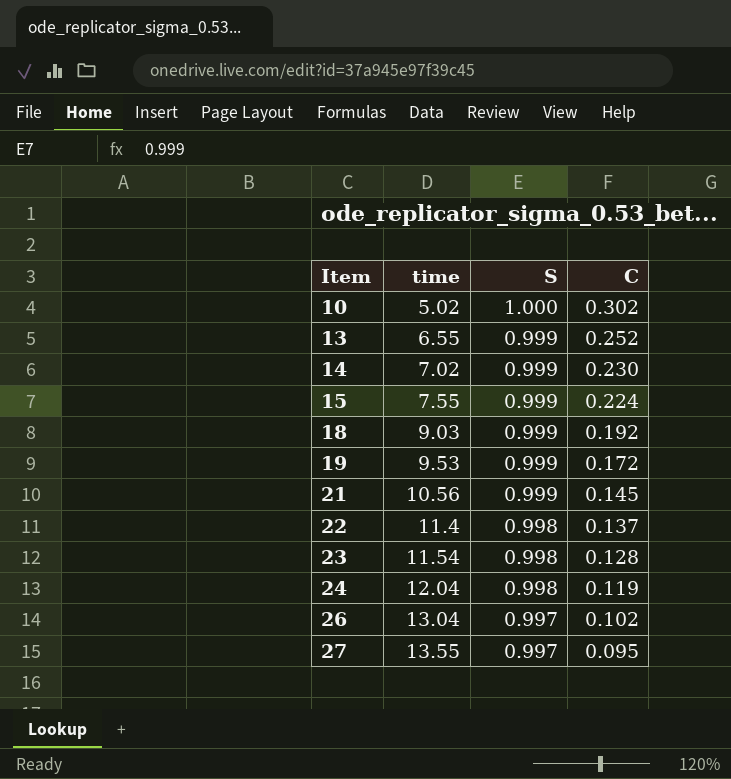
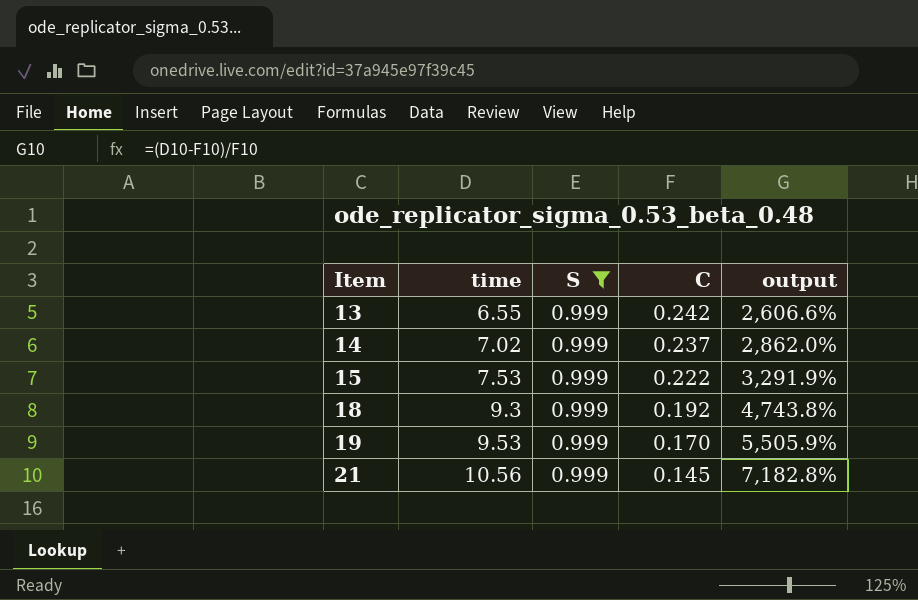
filter: none -> S = 0.999
column output | formula: none -> ([time] - [C]) / [C]
13 | C: 0.252 -> 0.242
14 | C: 0.230 -> 0.237
15 | time: 7.55 -> 7.53
15 | C: 0.224 -> 0.222
18 | time: 9.03 -> 9.3
19 | C: 0.172 -> 0.170

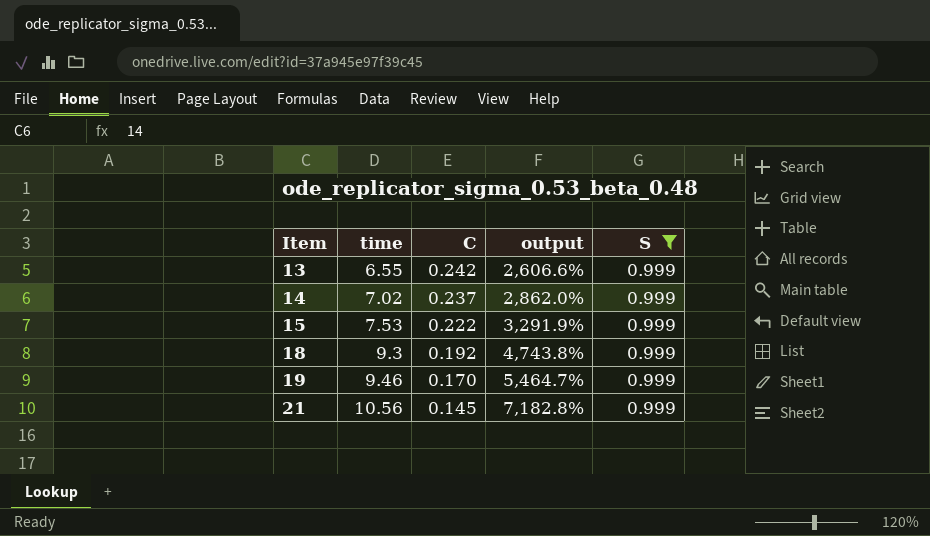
column S | position: 3 -> 5
19 | time: 9.53 -> 9.46
19 | output: 5,505.9% -> 5,464.7%

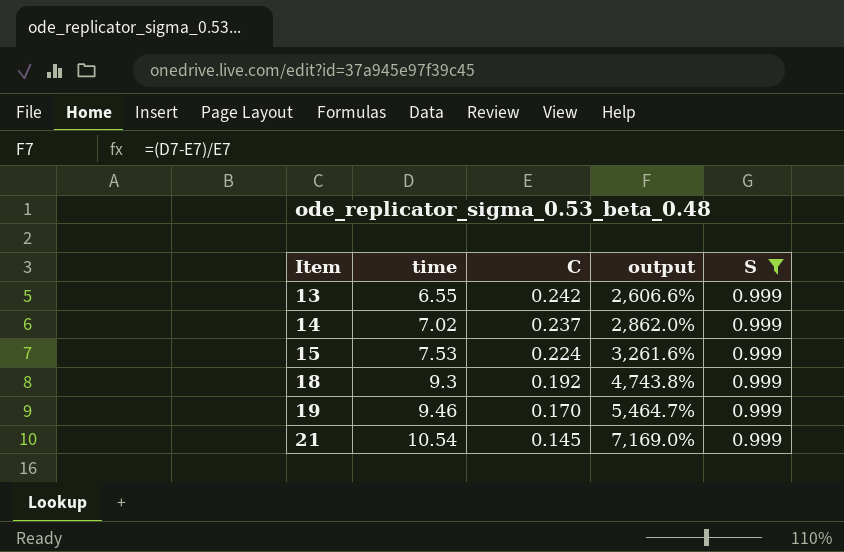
15 | C: 0.222 -> 0.224
15 | output: 3,291.9% -> 3,261.6%
21 | time: 10.56 -> 10.54
21 | output: 7,182.8% -> 7,169.0%

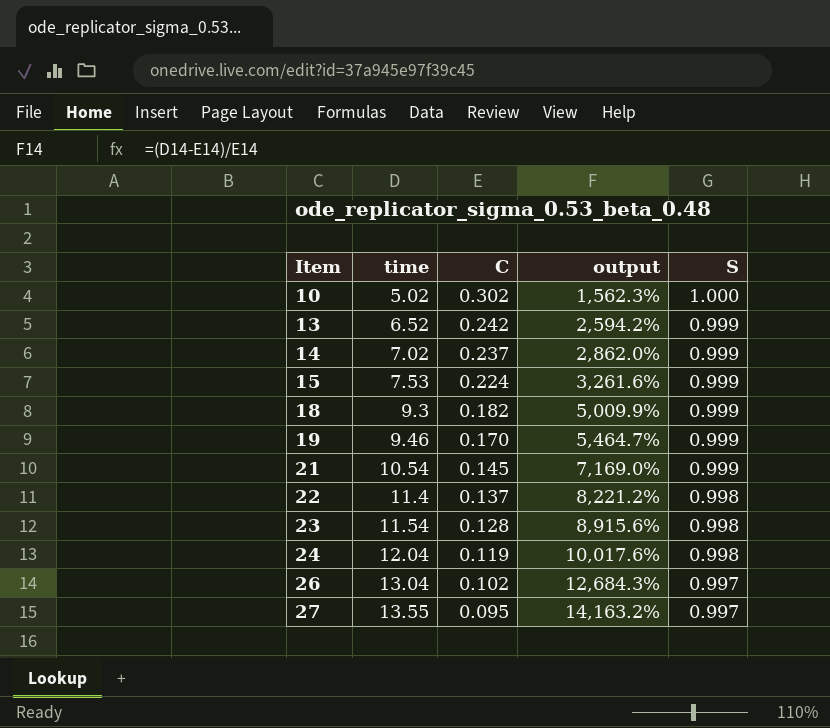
filter: S = 0.999 -> none
13 | time: 6.55 -> 6.52
13 | output: 2,606.6% -> 2,594.2%
18 | C: 0.192 -> 0.182
18 | output: 4,743.8% -> 5,009.9%

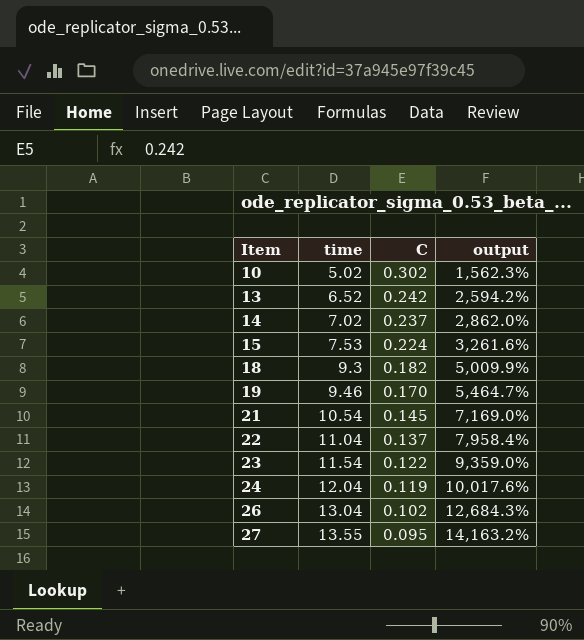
column S | position: 5 -> none
22 | time: 11.4 -> 11.04
22 | output: 8,221.2% -> 7,958.4%
23 | C: 0.128 -> 0.122
23 | output: 8,915.6% -> 9,359.0%

